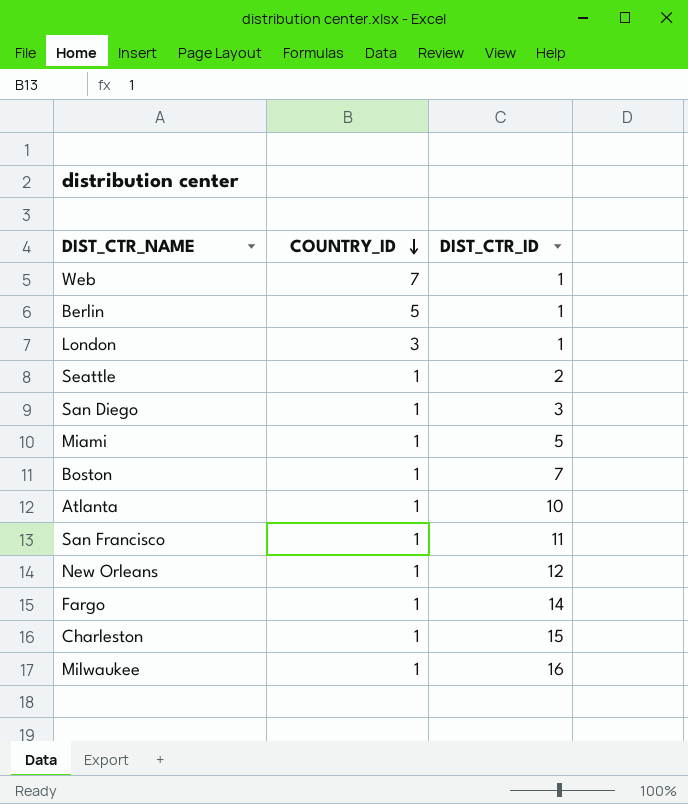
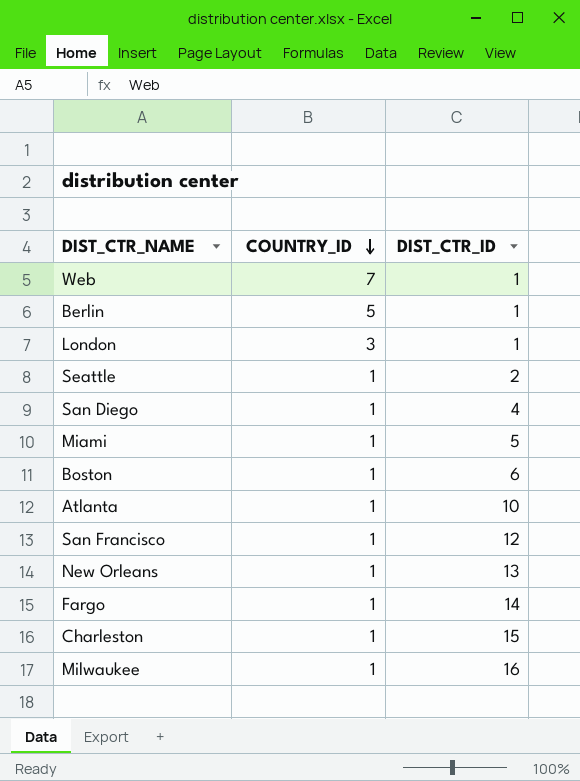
San Diego | DIST_CTR_ID: 3 -> 4
Boston | DIST_CTR_ID: 7 -> 6
San Francisco | DIST_CTR_ID: 11 -> 12
New Orleans | DIST_CTR_ID: 12 -> 13

